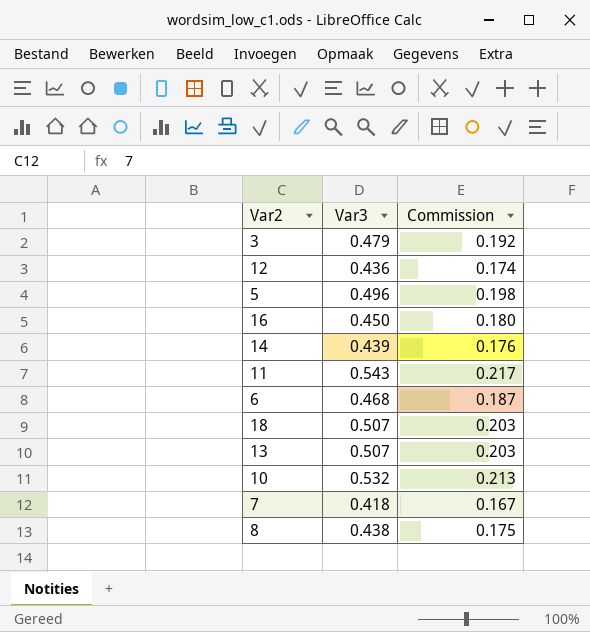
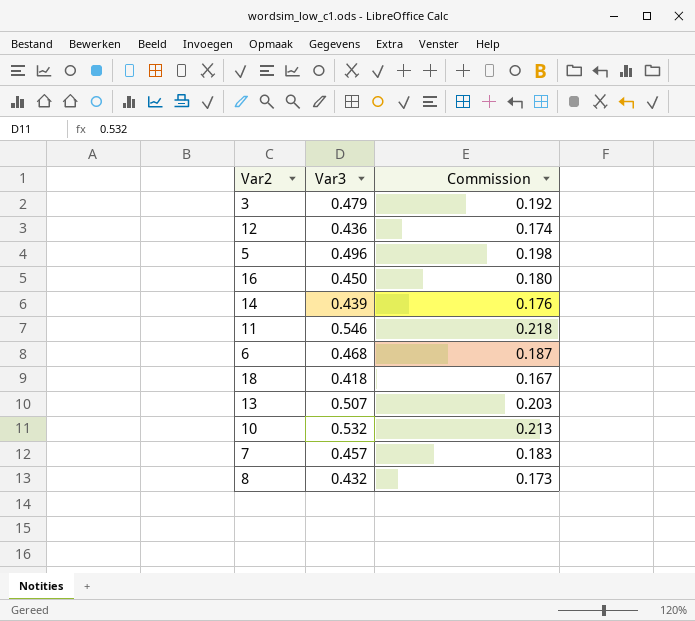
11 | Var3: 0.543 -> 0.546
11 | Commission: 0.217 -> 0.218
18 | Var3: 0.507 -> 0.418
18 | Commission: 0.203 -> 0.167
7 | Var3: 0.418 -> 0.457
7 | Commission: 0.167 -> 0.183
8 | Var3: 0.438 -> 0.432
8 | Commission: 0.175 -> 0.173

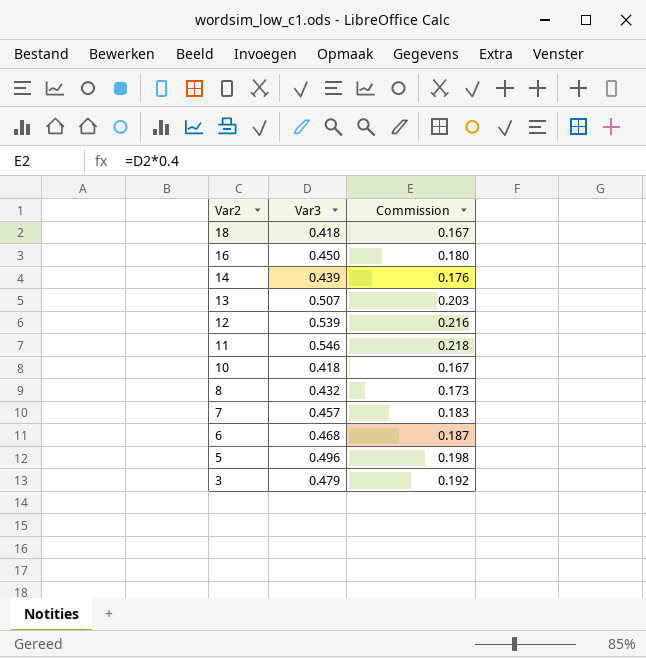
row order: none -> Var2 descending
12 | Var3: 0.436 -> 0.539
12 | Commission: 0.174 -> 0.216
10 | Var3: 0.532 -> 0.418
10 | Commission: 0.213 -> 0.167

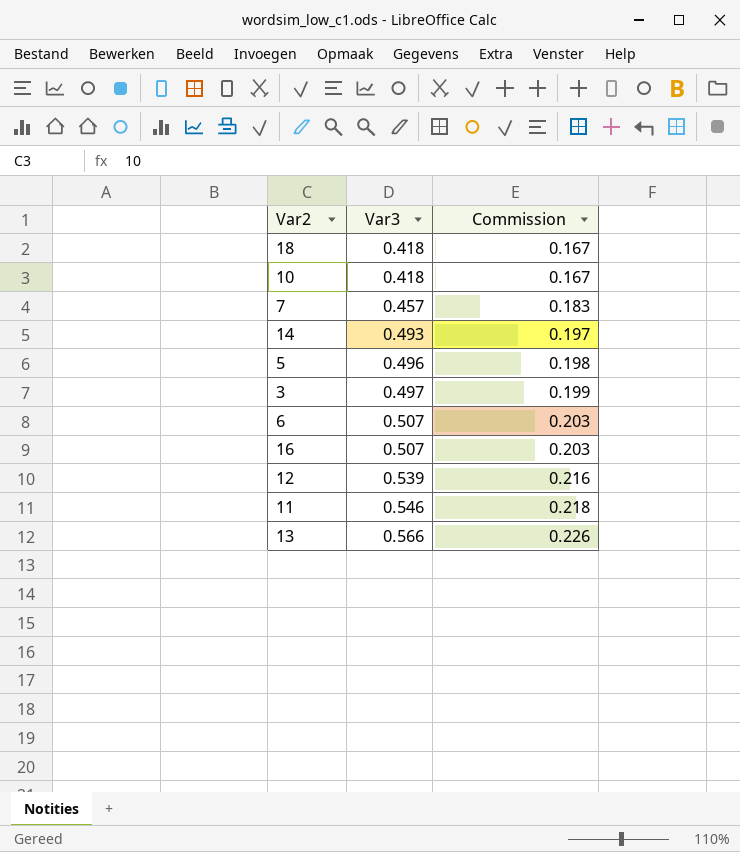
row order: Var2 descending -> Var3 ascending
row 8: 0.432 | 0.173 -> none
14 | Var3: 0.439 -> 0.493
14 | Commission: 0.176 -> 0.197
3 | Var3: 0.479 -> 0.497
3 | Commission: 0.192 -> 0.199
6 | Var3: 0.468 -> 0.507
6 | Commission: 0.187 -> 0.203
16 | Var3: 0.450 -> 0.507
16 | Commission: 0.180 -> 0.203
13 | Var3: 0.507 -> 0.566
13 | Commission: 0.203 -> 0.226

